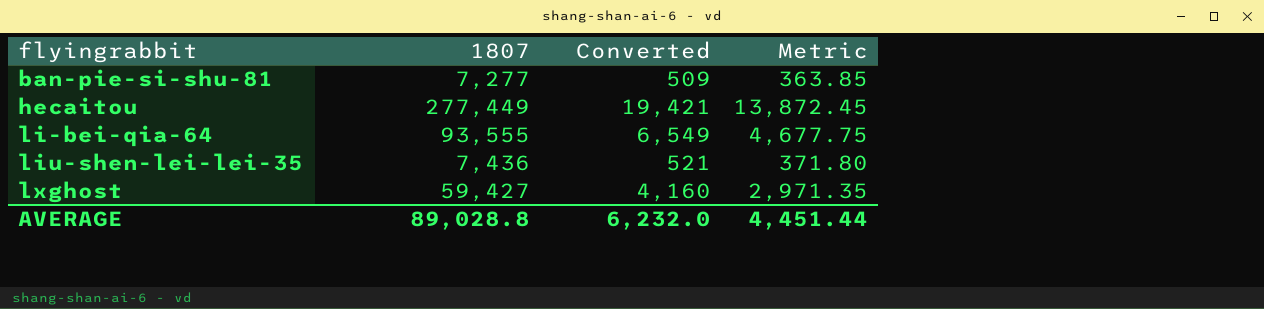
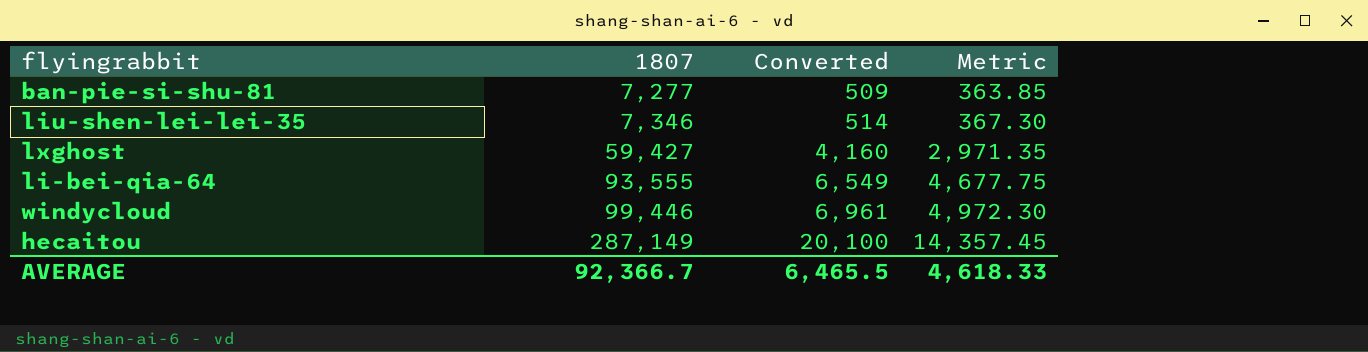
row order: flyingrabbit ascending -> 1807 ascending
liu-shen-lei-lei-35 | 1807: 7,436 -> 7,346
liu-shen-lei-lei-35 | Converted: 521 -> 514
liu-shen-lei-lei-35 | Metric: 371.80 -> 367.30
row windycloud: none -> 99,446 | 6,961 | 4,972.30
hecaitou | 1807: 277,449 -> 287,149
hecaitou | Converted: 19,421 -> 20,100
hecaitou | Metric: 13,872.45 -> 14,357.45
AVERAGE | 1807: 89,028.8 -> 92,366.7
AVERAGE | Converted: 6,232.0 -> 6,465.5
AVERAGE | Metric: 4,451.44 -> 4,618.33

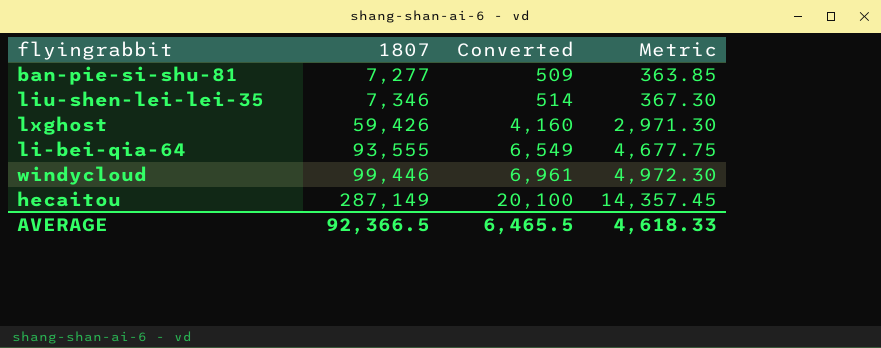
lxghost | 1807: 59,427 -> 59,426
lxghost | Metric: 2,971.35 -> 2,971.30
AVERAGE | 1807: 92,366.7 -> 92,366.5

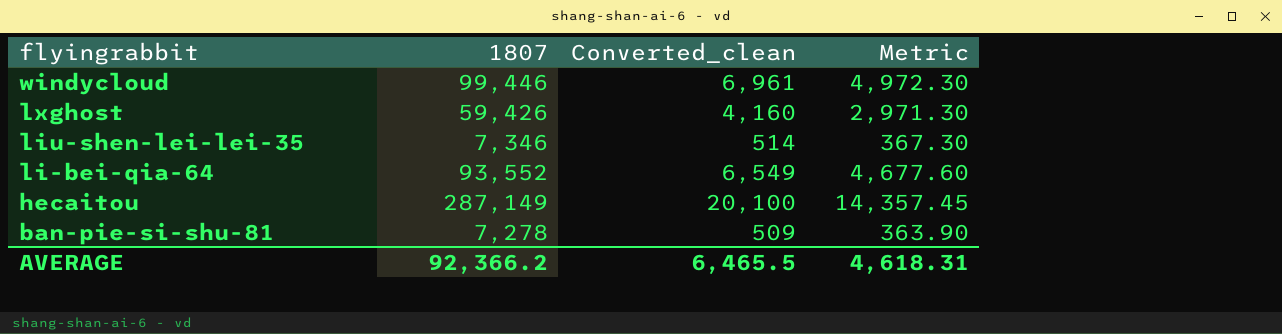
row order: 1807 ascending -> flyingrabbit descending
column name: Converted -> Converted_clean
li-bei-qia-64 | 1807: 93,555 -> 93,552
li-bei-qia-64 | Metric: 4,677.75 -> 4,677.60
ban-pie-si-shu-81 | 1807: 7,277 -> 7,278
ban-pie-si-shu-81 | Metric: 363.85 -> 363.90
AVERAGE | 1807: 92,366.5 -> 92,366.2
AVERAGE | Metric: 4,618.33 -> 4,618.31

